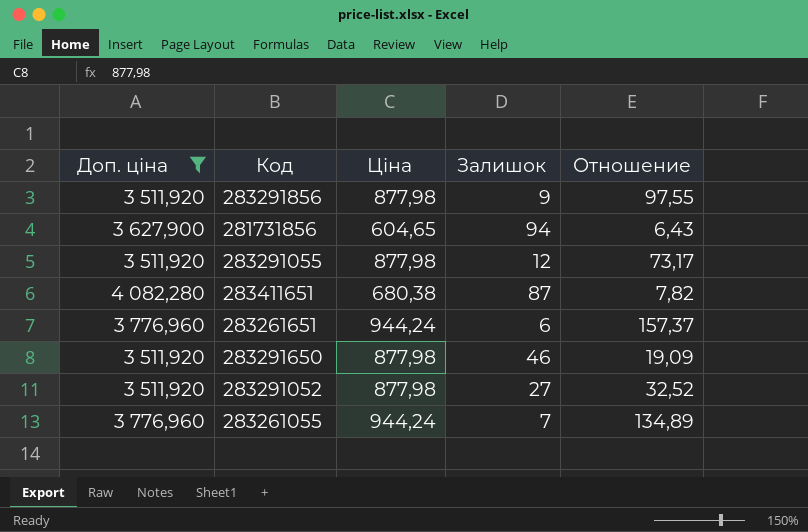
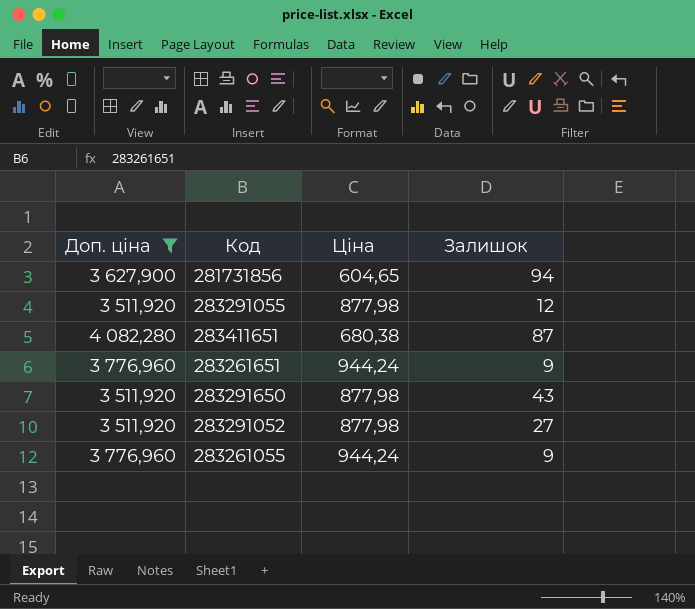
column Отношение | formula: [Ціна] / [Залишок] -> none
row 283291856: 3 511,920 | 877,98 | 9 | 97,55 -> none
283261651 | Залишок: 6 -> 9
283291650 | Залишок: 46 -> 43
283261055 | Залишок: 7 -> 9

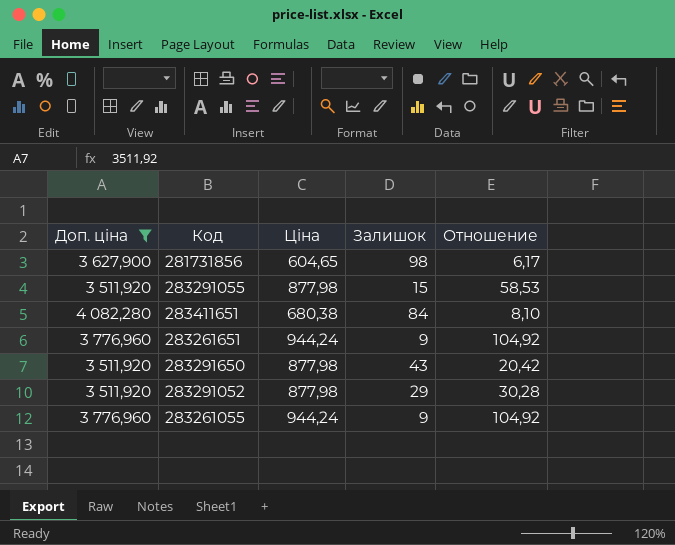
column Отношение | formula: none -> [Ціна] / [Залишок]
281731856 | Залишок: 94 -> 98
283291055 | Залишок: 12 -> 15
283411651 | Залишок: 87 -> 84
283291052 | Залишок: 27 -> 29

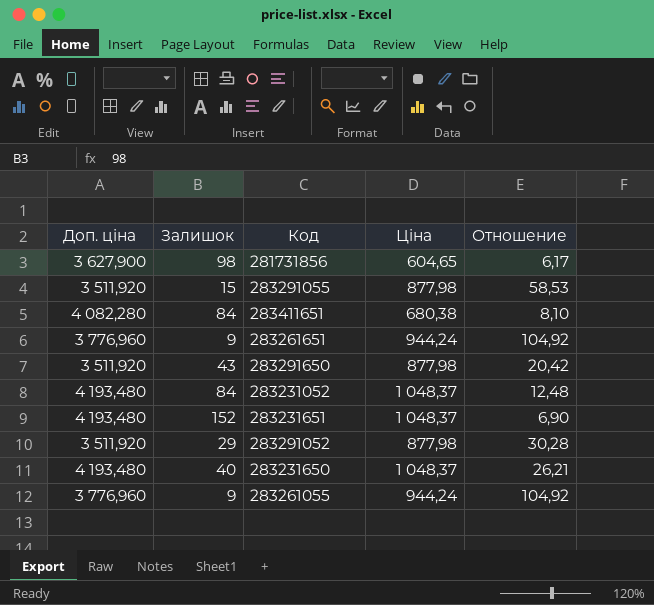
filter: Доп. ціна != 4 193,480 -> none
column Залишок | position: 4 -> 2

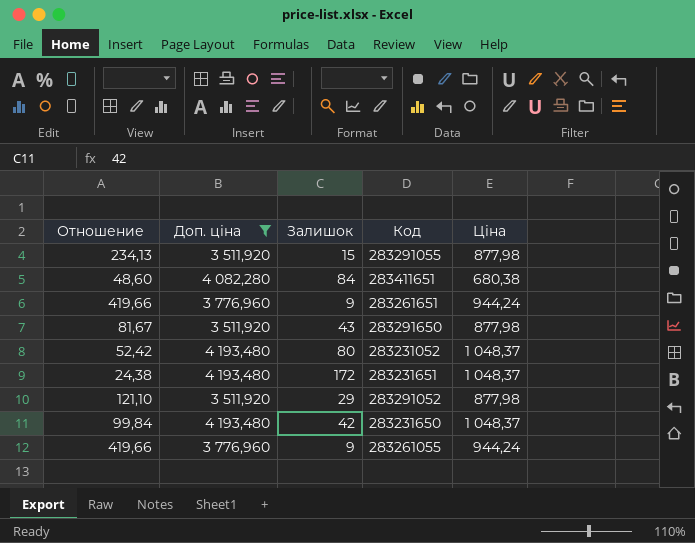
filter: none -> Доп. ціна != 3 627,900
column Отношение | formula: [Ціна] / [Залишок] -> [Доп. ціна] / [Залишок]
column Отношение | position: 5 -> 1
283231052 | Залишок: 84 -> 80
283231651 | Залишок: 152 -> 172
283231650 | Залишок: 40 -> 42

